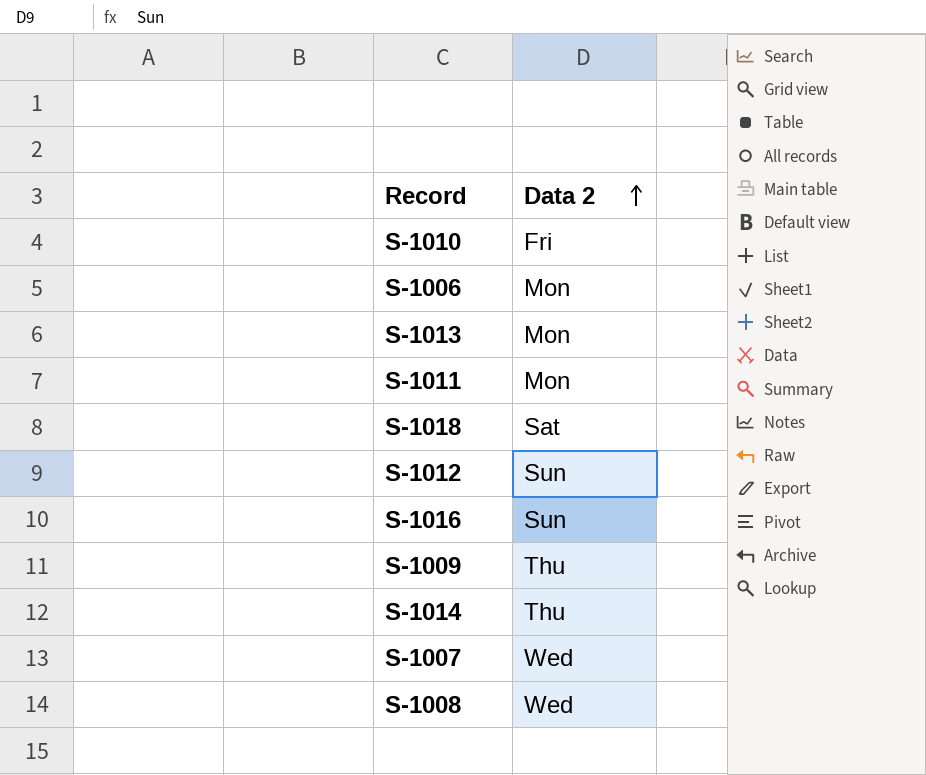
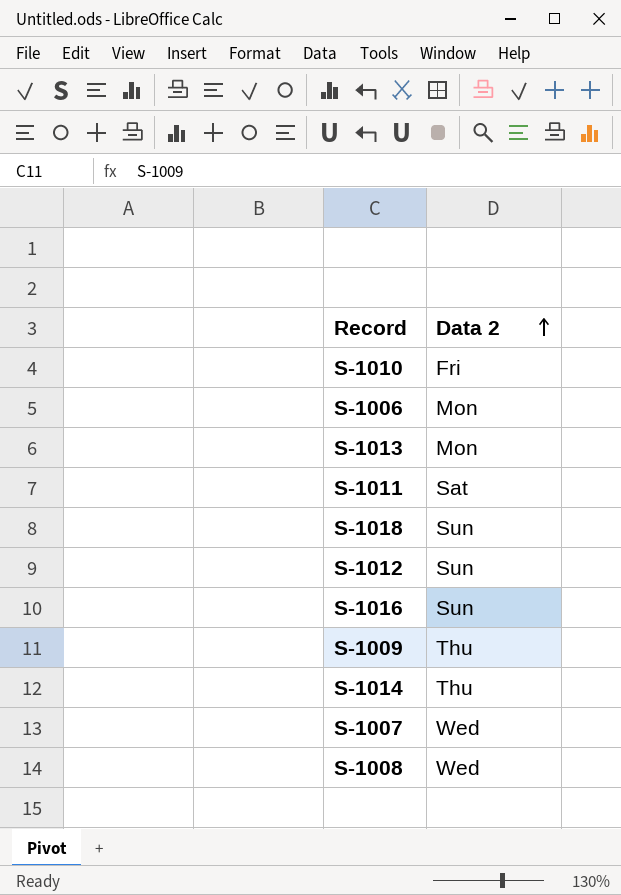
S-1011 | Data 2: Mon -> Sat
S-1018 | Data 2: Sat -> Sun

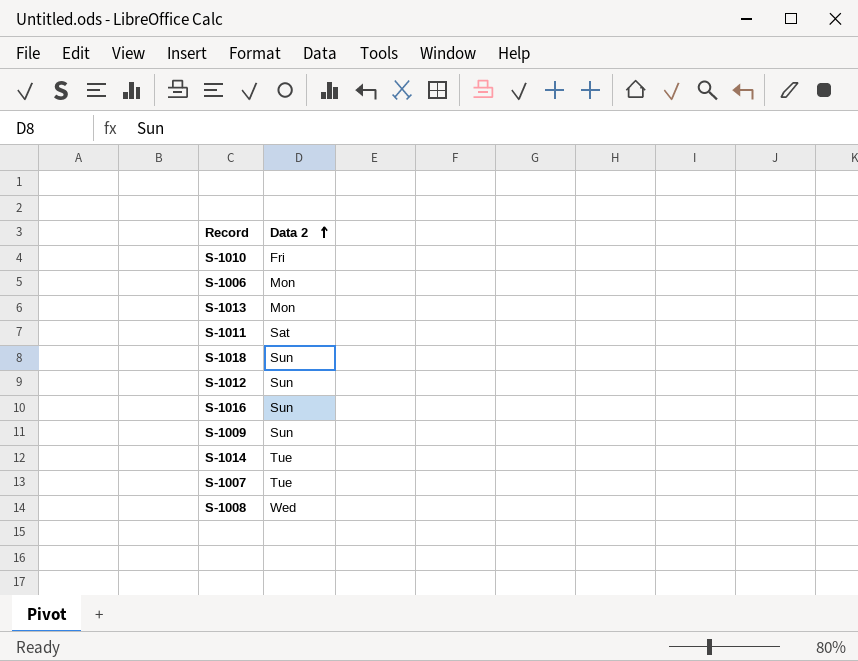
S-1009 | Data 2: Thu -> Sun
S-1014 | Data 2: Thu -> Tue
S-1007 | Data 2: Wed -> Tue

